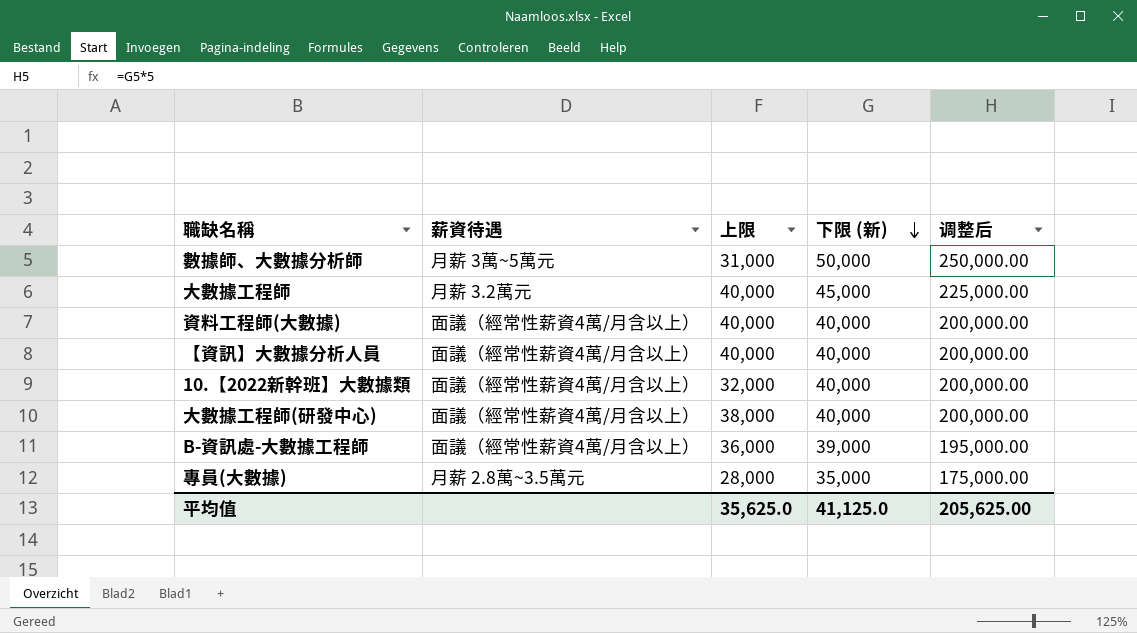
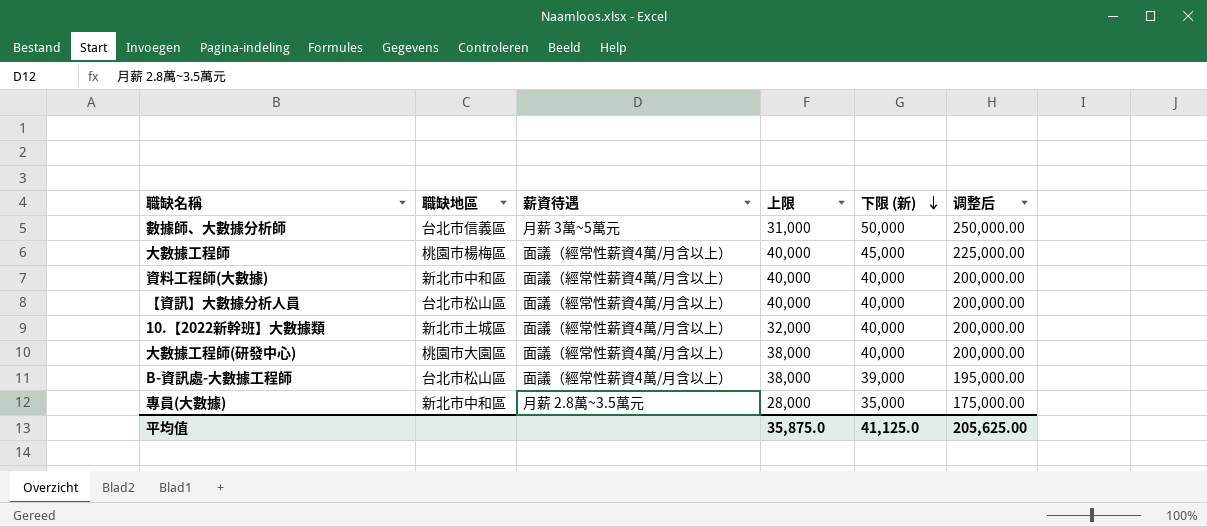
column 職缺地區 | position: none -> 2
大數據工程師 | 薪資待遇: 月薪 3.2萬元 -> 面議（經常性薪資4萬/月含以上）
B-資訊處-大數據工程師 | 上限: 36,000 -> 38,000
平均值 | 上限: 35,625.0 -> 35,875.0

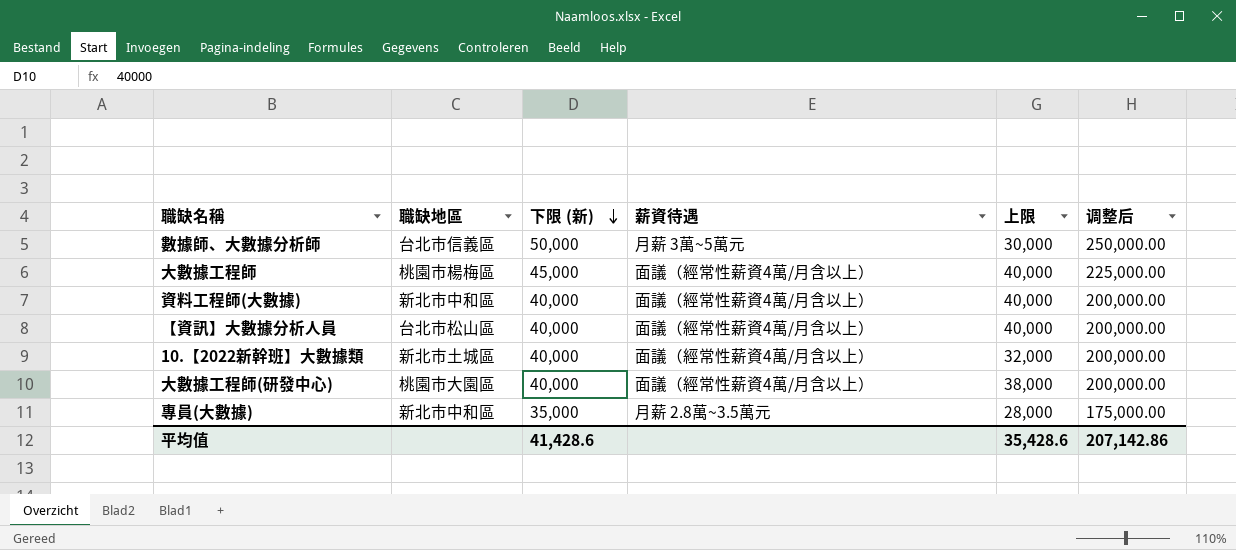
column 下限 (新) | position: 5 -> 3
row B-資訊處-大數據工程師: 台北市松山區 | 面議（經常性薪資4萬/月含以上） | 38,000 | 39,000 | 195,000.00 -> none
數據師、大數據分析師 | 上限: 31,000 -> 30,000
平均值 | 下限 (新): 41,125.0 -> 41,428.6
平均值 | 上限: 35,875.0 -> 35,428.6
平均值 | 调整后: 205,625.00 -> 207,142.86

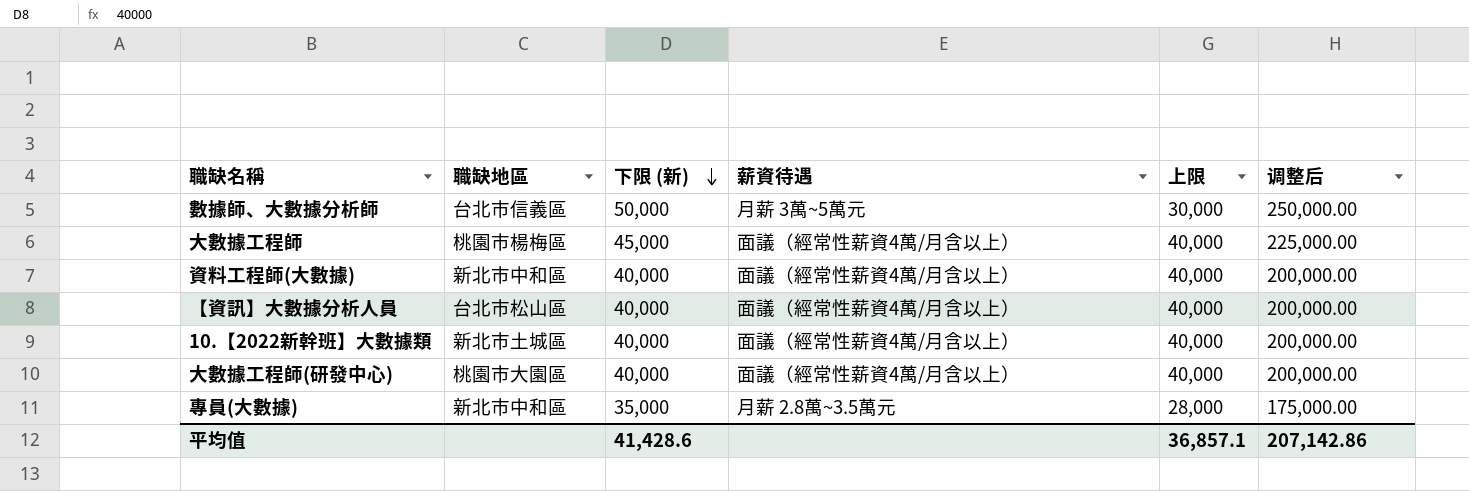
10.【2022新幹班】大數據類 | 上限: 32,000 -> 40,000
大數據工程師(研發中心) | 上限: 38,000 -> 40,000
平均值 | 上限: 35,428.6 -> 36,857.1

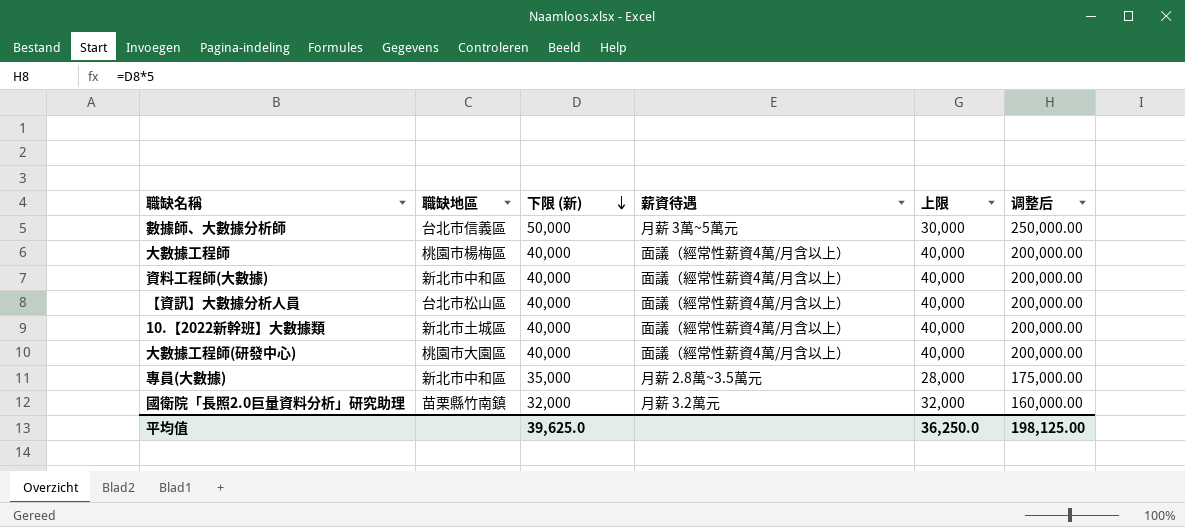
大數據工程師 | 下限 (新): 45,000 -> 40,000
大數據工程師 | 调整后: 225,000.00 -> 200,000.00
row 國衛院「長照2.0巨量資料分析」研究助理: none -> 苗栗縣竹南鎮 | 32,000 | 月薪 3.2萬元 | 32,000 | 160,000.00
平均值 | 下限 (新): 41,428.6 -> 39,625.0
平均值 | 上限: 36,857.1 -> 36,250.0
平均值 | 调整后: 207,142.86 -> 198,125.00

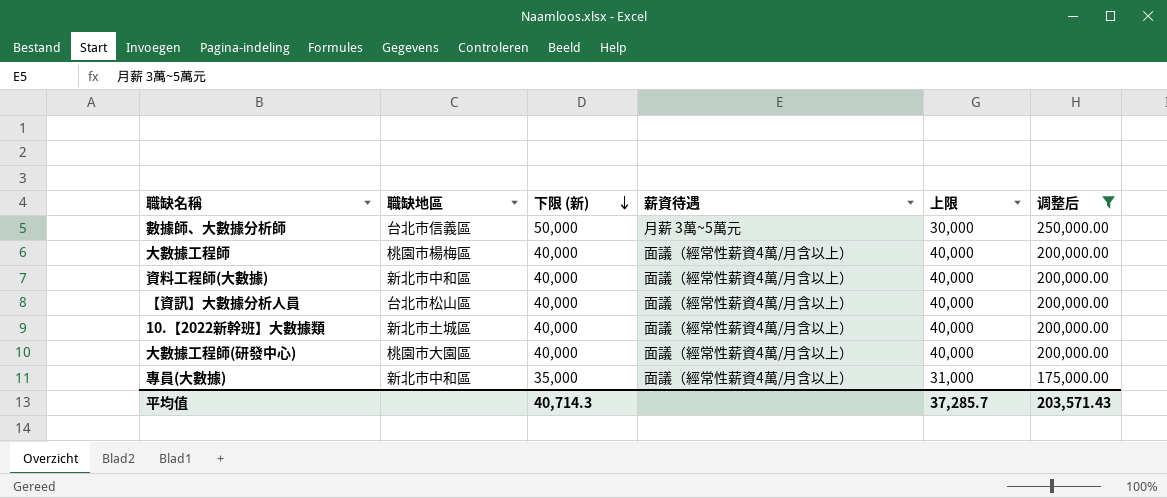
filter: none -> 调整后 != 160,000.00
專員(大數據) | 薪資待遇: 月薪 2.8萬~3.5萬元 -> 面議（經常性薪資4萬/月含以上）
專員(大數據) | 上限: 28,000 -> 31,000
平均值 | 下限 (新): 39,625.0 -> 40,714.3
平均值 | 上限: 36,250.0 -> 37,285.7
平均值 | 调整后: 198,125.00 -> 203,571.43

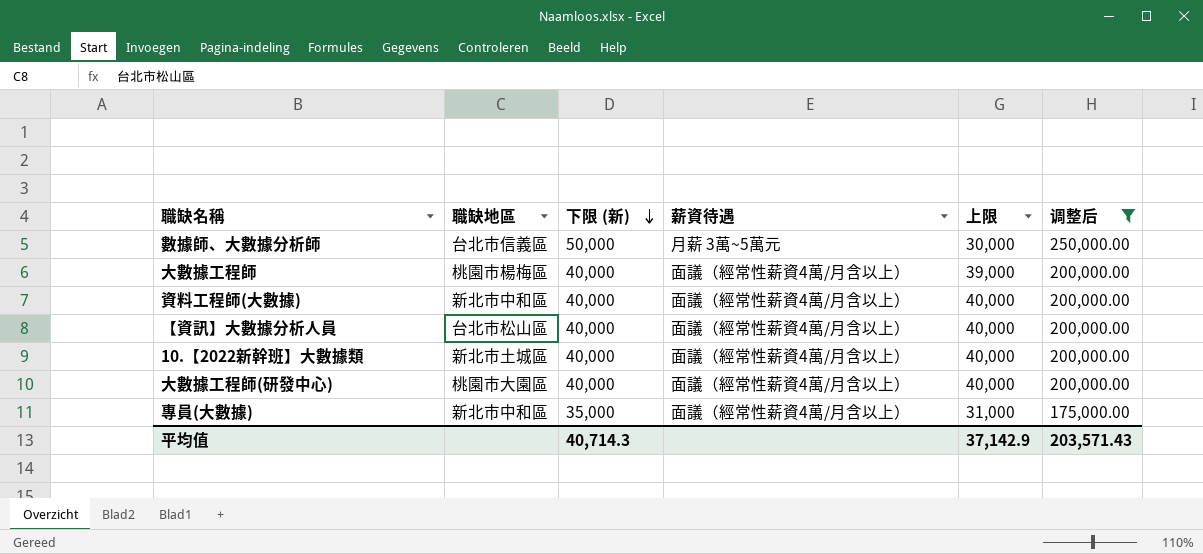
大數據工程師 | 上限: 40,000 -> 39,000
平均值 | 上限: 37,285.7 -> 37,142.9

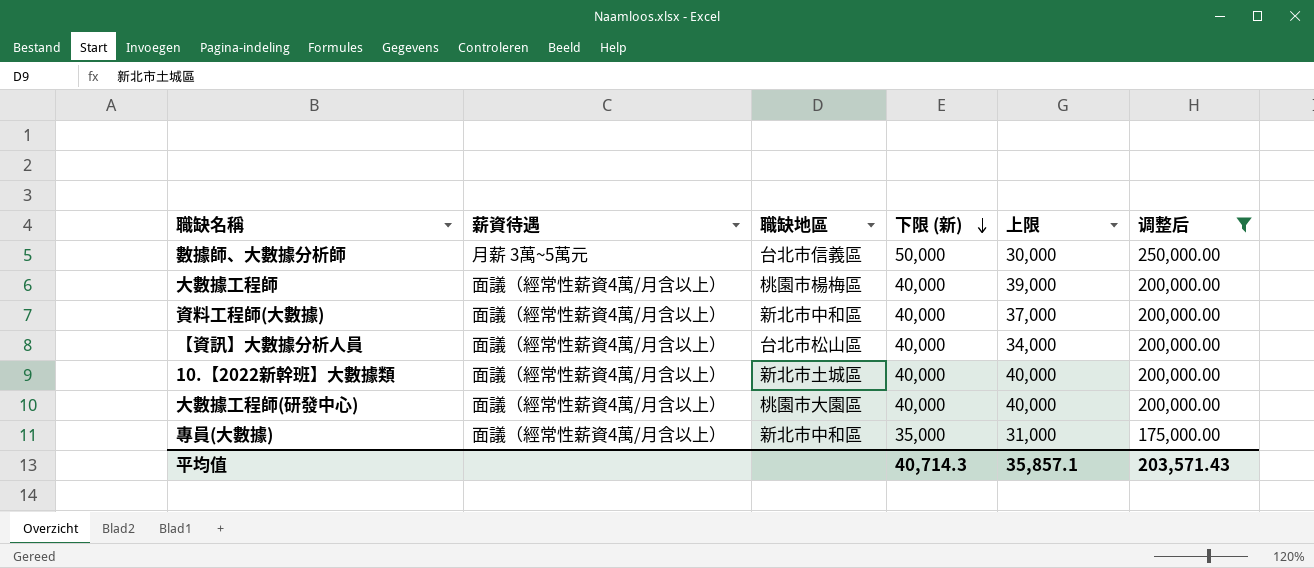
column 薪資待遇 | position: 4 -> 2
資料工程師(大數據) | 上限: 40,000 -> 37,000
【資訊】大數據分析人員 | 上限: 40,000 -> 34,000
平均值 | 上限: 37,142.9 -> 35,857.1

